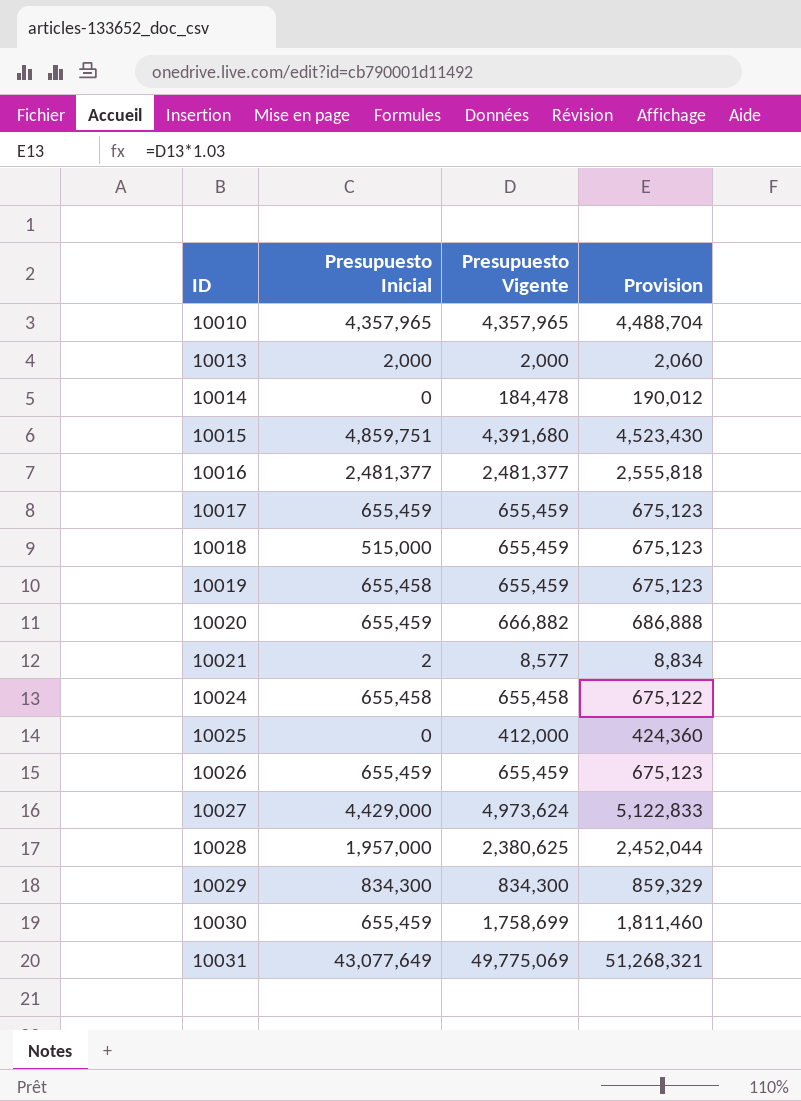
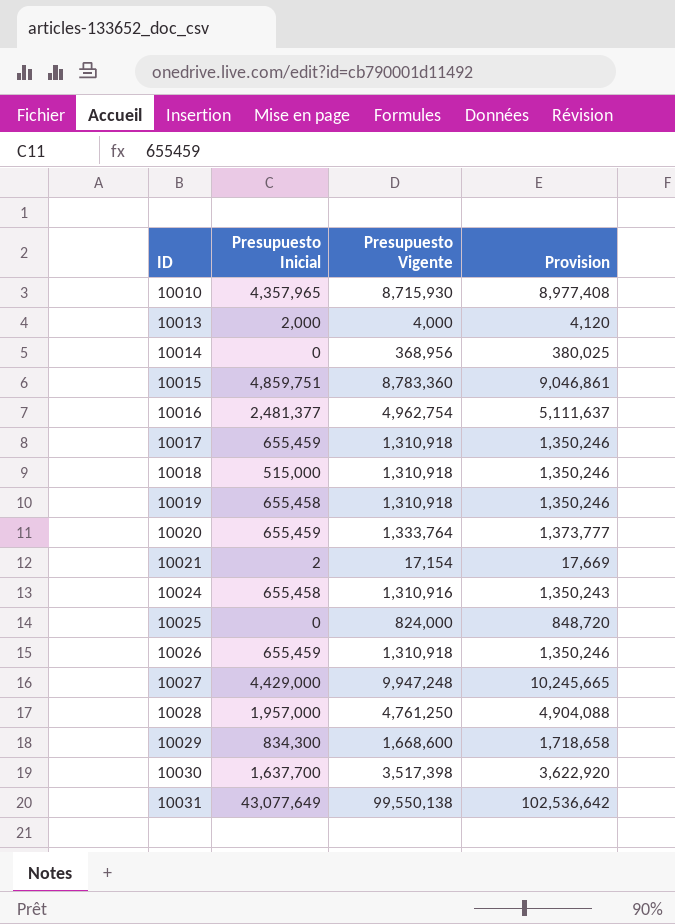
10010 | Presupuesto Vigente: 4,357,965 -> 8,715,930
10010 | Provision: 4,488,704 -> 8,977,408
10013 | Presupuesto Vigente: 2,000 -> 4,000
10013 | Provision: 2,060 -> 4,120
10014 | Presupuesto Vigente: 184,478 -> 368,956
10014 | Provision: 190,012 -> 380,025
10015 | Presupuesto Vigente: 4,391,680 -> 8,783,360
10015 | Provision: 4,523,430 -> 9,046,861
10016 | Presupuesto Vigente: 2,481,377 -> 4,962,754
10016 | Provision: 2,555,818 -> 5,111,637
10017 | Presupuesto Vigente: 655,459 -> 1,310,918
10017 | Provision: 675,123 -> 1,350,246
10018 | Presupuesto Vigente: 655,459 -> 1,310,918
10018 | Provision: 675,123 -> 1,350,246
10019 | Presupuesto Vigente: 655,459 -> 1,310,918
10019 | Provision: 675,123 -> 1,350,246
10020 | Presupuesto Vigente: 666,882 -> 1,333,764
10020 | Provision: 686,888 -> 1,373,777
10021 | Presupuesto Vigente: 8,577 -> 17,154
10021 | Provision: 8,834 -> 17,669
10024 | Presupuesto Vigente: 655,458 -> 1,310,916
10024 | Provision: 675,122 -> 1,350,243
10025 | Presupuesto Vigente: 412,000 -> 824,000
10025 | Provision: 424,360 -> 848,720
10026 | Presupuesto Vigente: 655,459 -> 1,310,918
10026 | Provision: 675,123 -> 1,350,246
10027 | Presupuesto Vigente: 4,973,624 -> 9,947,248
10027 | Provision: 5,122,833 -> 10,245,665
10028 | Presupuesto Vigente: 2,380,625 -> 4,761,250
10028 | Provision: 2,452,044 -> 4,904,088
10029 | Presupuesto Vigente: 834,300 -> 1,668,600
10029 | Provision: 859,329 -> 1,718,658
10030 | Presupuesto Inicial: 655,459 -> 1,637,700
10030 | Presupuesto Vigente: 1,758,699 -> 3,517,398
10030 | Provision: 1,811,460 -> 3,622,920
10031 | Presupuesto Vigente: 49,775,069 -> 99,550,138
10031 | Provision: 51,268,321 -> 102,536,642

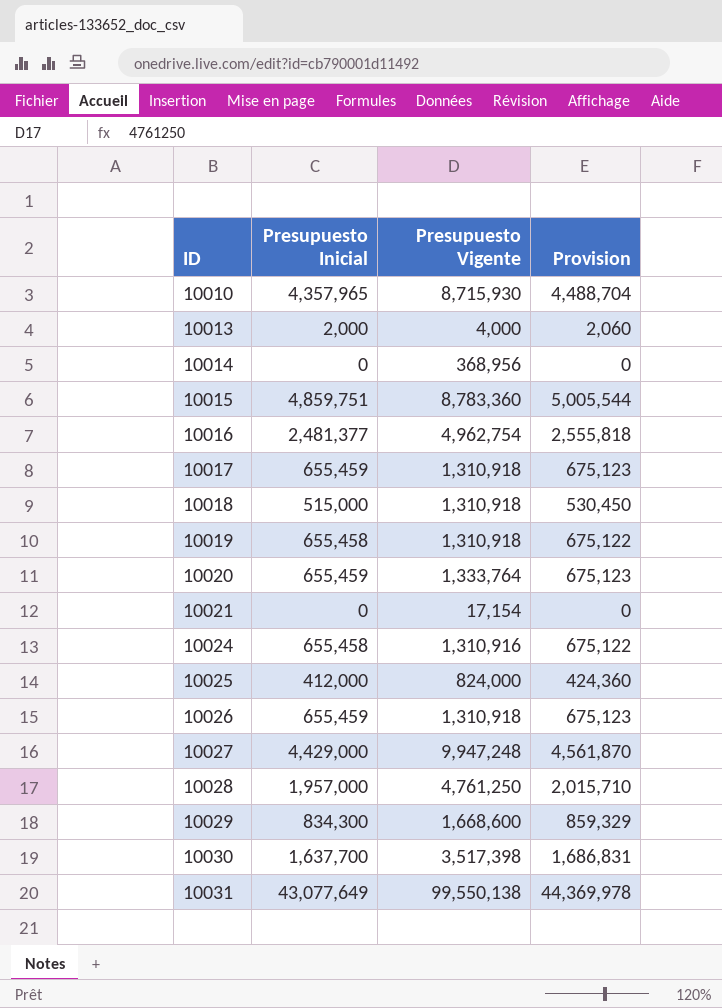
column Provision | formula: [Presupuesto Vigente] * 1.03 -> [Presupuesto Inicial] * 1.03
10021 | Presupuesto Inicial: 2 -> 0
10025 | Presupuesto Inicial: 0 -> 412,000

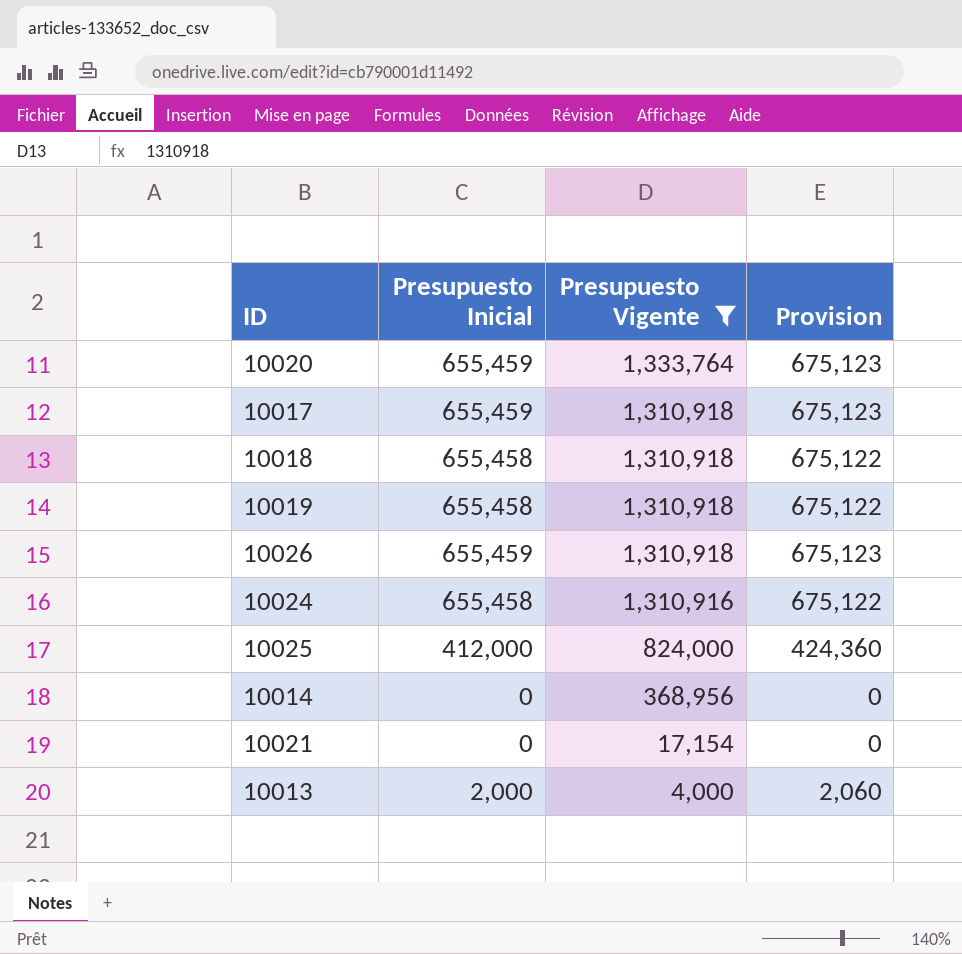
filter: none -> Presupuesto Vigente <= 1,333,764
row order: ID ascending -> Presupuesto Vigente descending
10018 | Presupuesto Inicial: 515,000 -> 655,458
10018 | Provision: 530,450 -> 675,122

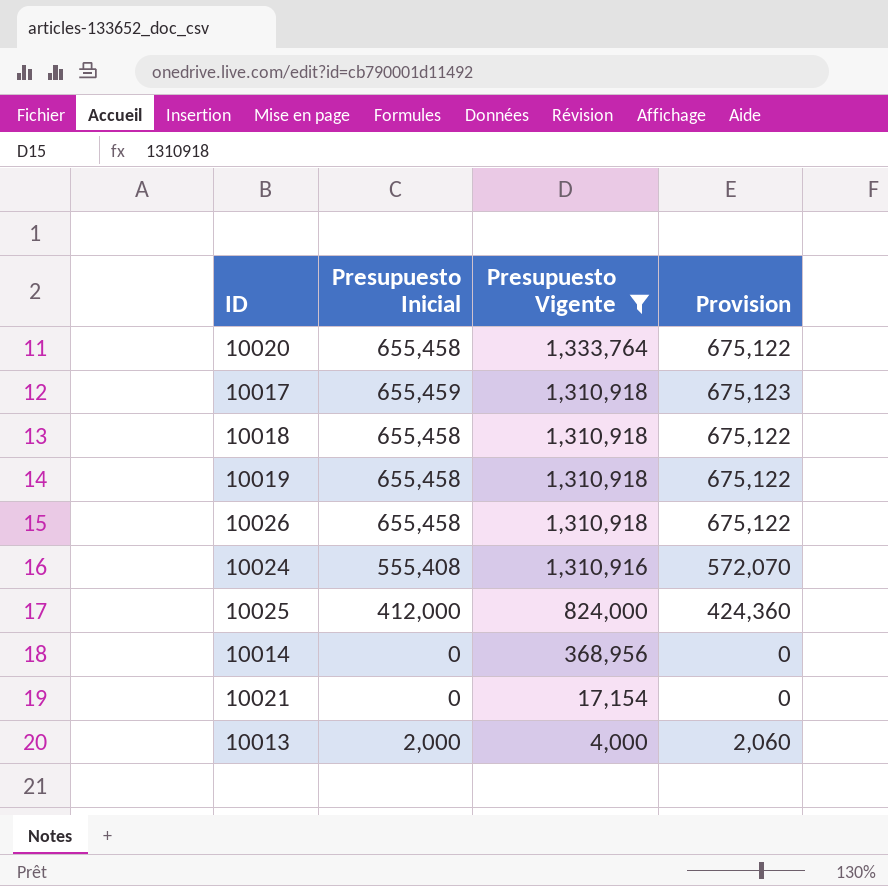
10020 | Presupuesto Inicial: 655,459 -> 655,458
10020 | Provision: 675,123 -> 675,122
10026 | Presupuesto Inicial: 655,459 -> 655,458
10026 | Provision: 675,123 -> 675,122
10024 | Presupuesto Inicial: 655,458 -> 555,408
10024 | Provision: 675,122 -> 572,070

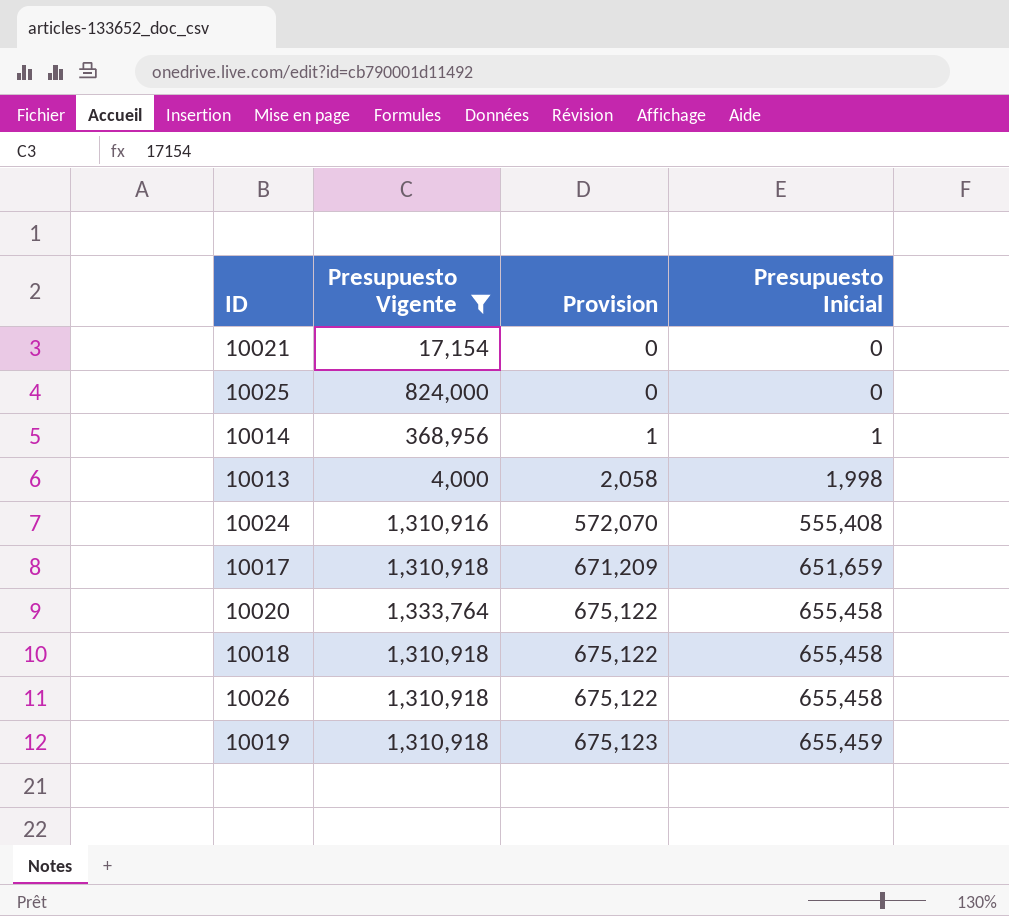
row order: Presupuesto Vigente descending -> Provision ascending
column Presupuesto Inicial | position: 2 -> 4
10025 | Provision: 424,360 -> 0
10025 | Presupuesto Inicial: 412,000 -> 0
10014 | Provision: 0 -> 1
10014 | Presupuesto Inicial: 0 -> 1
10013 | Provision: 2,060 -> 2,058
10013 | Presupuesto Inicial: 2,000 -> 1,998
10017 | Provision: 675,123 -> 671,209
10017 | Presupuesto Inicial: 655,459 -> 651,659
10019 | Provision: 675,122 -> 675,123
10019 | Presupuesto Inicial: 655,458 -> 655,459

